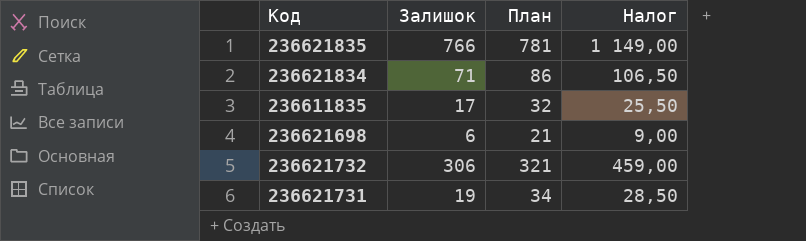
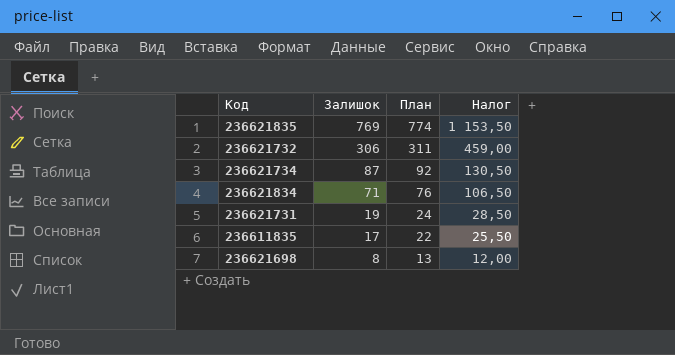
row order: none -> Залишок descending
column План | formula: [Залишок] + 15 -> [Залишок] + 5
236621835 | Залишок: 766 -> 769
236621835 | Налог: 1 149,00 -> 1 153,50
row 236621734: none -> 87 | 92 | 130,50
236621698 | Залишок: 6 -> 8
236621698 | Налог: 9,00 -> 12,00

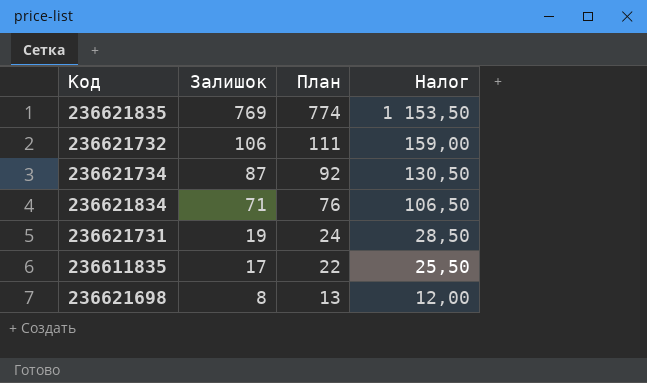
236621732 | Залишок: 306 -> 106
236621732 | План: 311 -> 111
236621732 | Налог: 459,00 -> 159,00

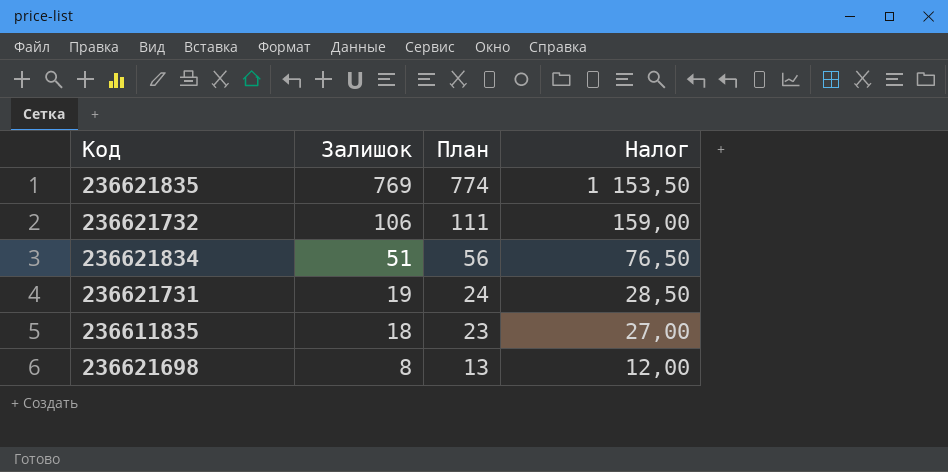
row 236621734: 87 | 92 | 130,50 -> none
236621834 | Залишок: 71 -> 51
236621834 | План: 76 -> 56
236621834 | Налог: 106,50 -> 76,50
236611835 | Залишок: 17 -> 18
236611835 | План: 22 -> 23
236611835 | Налог: 25,50 -> 27,00

